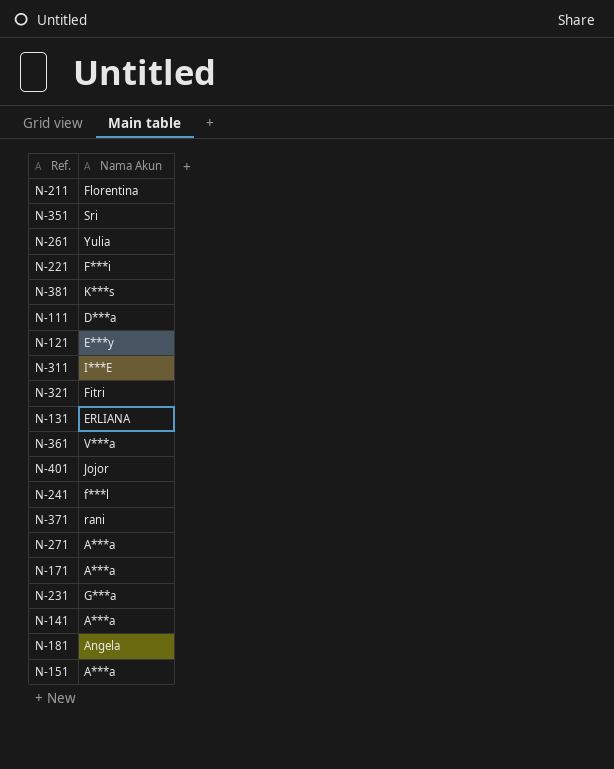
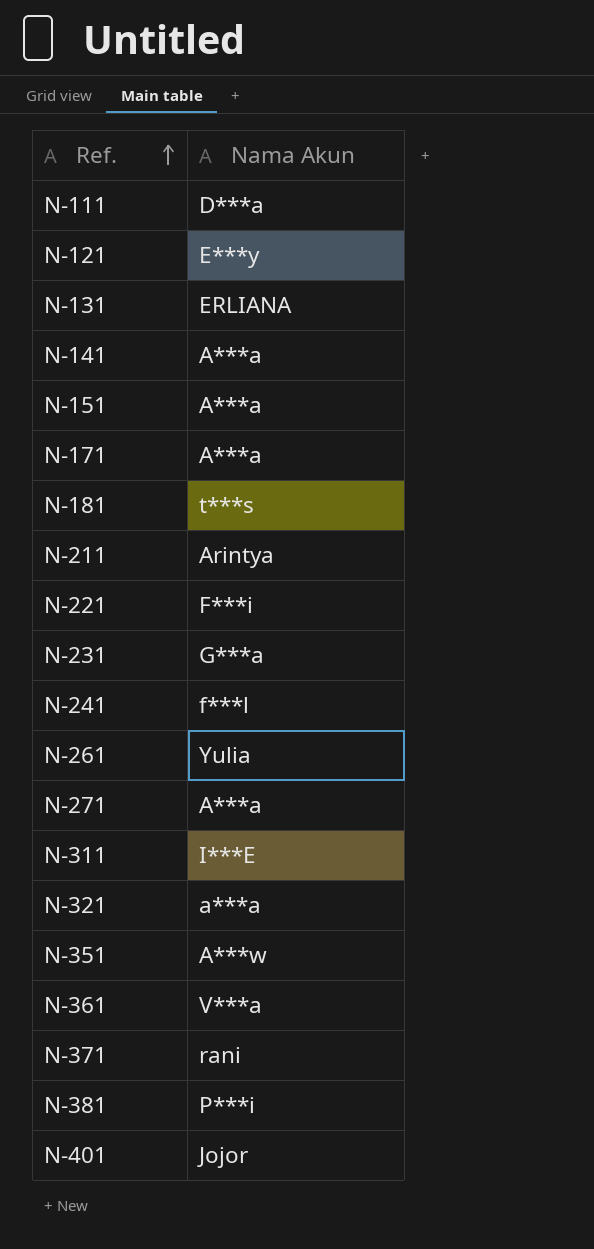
row order: none -> Ref. ascending
N-181 | Nama Akun: Angela -> t***s
N-211 | Nama Akun: Florentina -> Arintya
N-321 | Nama Akun: Fitri -> a***a
N-351 | Nama Akun: Sri -> A***w
N-381 | Nama Akun: K***s -> P***i

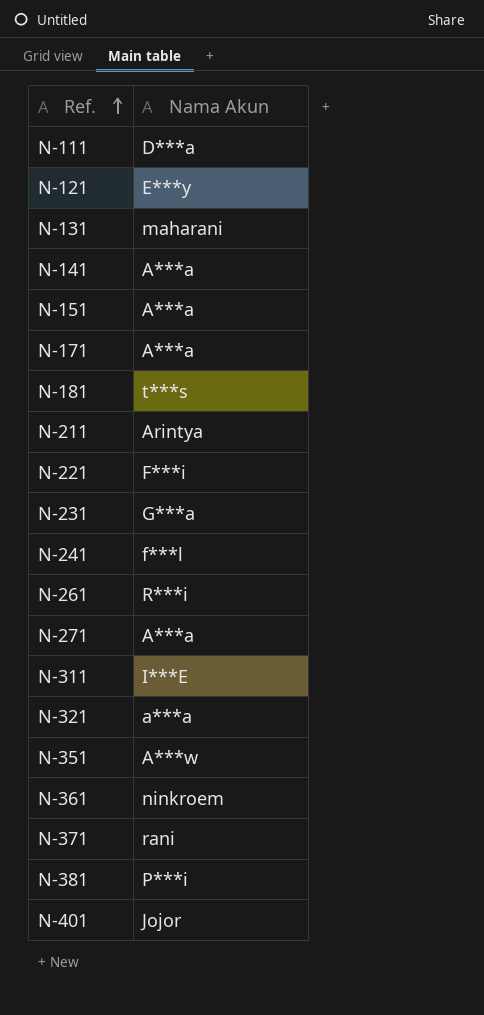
N-131 | Nama Akun: ERLIANA -> maharani
N-261 | Nama Akun: Yulia -> R***i
N-361 | Nama Akun: V***a -> ninkroem

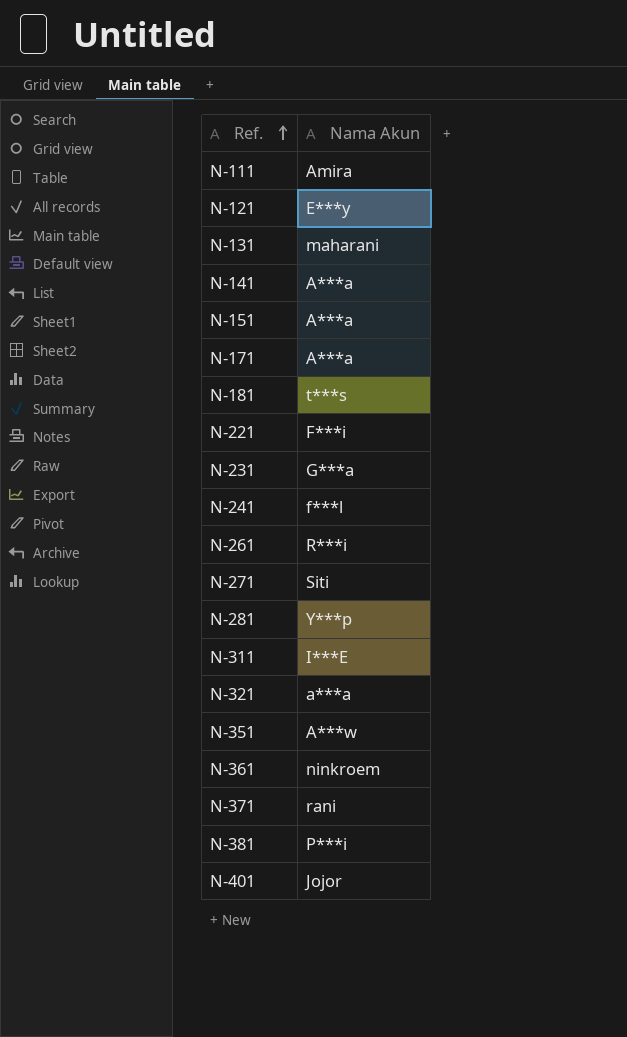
row N-211: Arintya -> none
N-111 | Nama Akun: D***a -> Amira
N-271 | Nama Akun: A***a -> Siti
row N-281: none -> Y***p

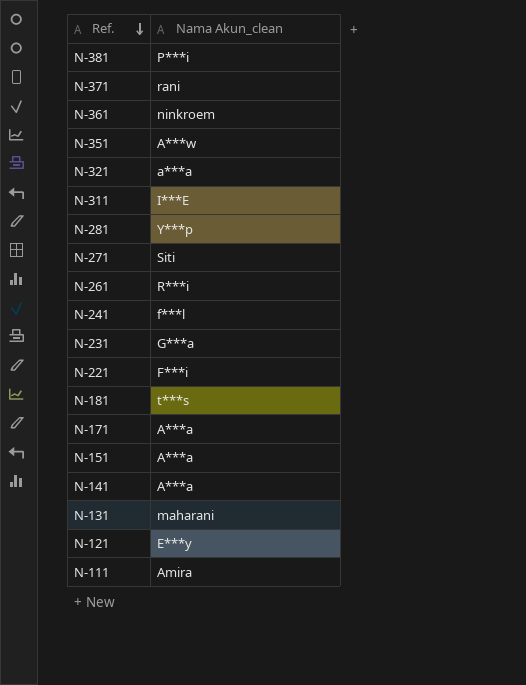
row order: Ref. ascending -> Ref. descending
column name: Nama Akun -> Nama Akun_clean
row N-401: Jojor -> none

